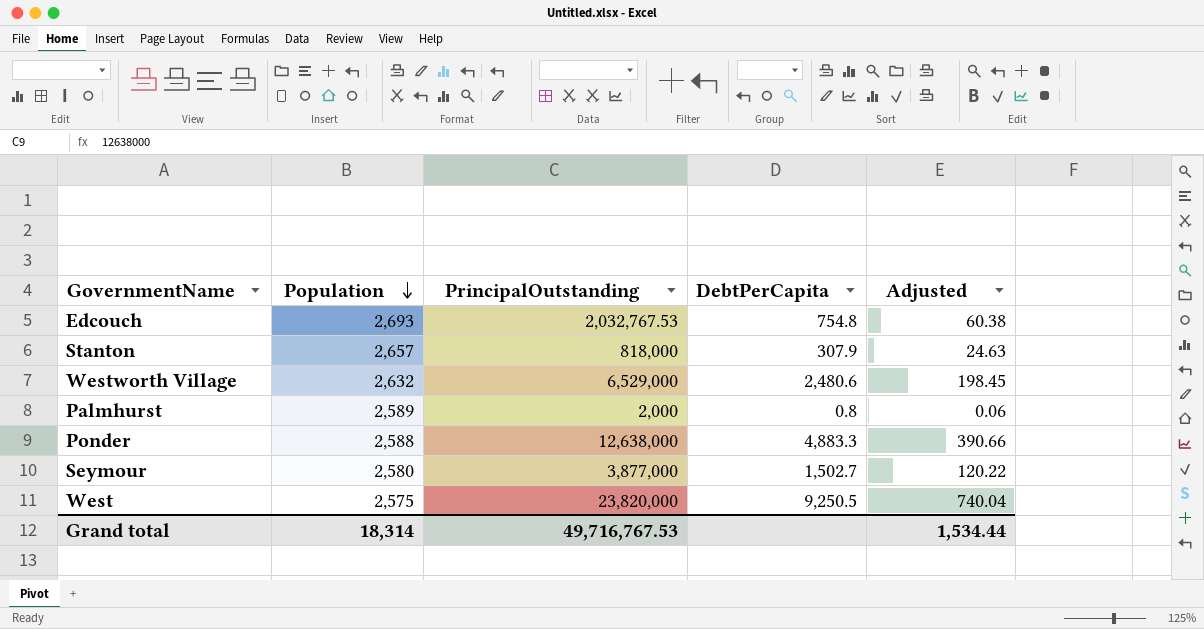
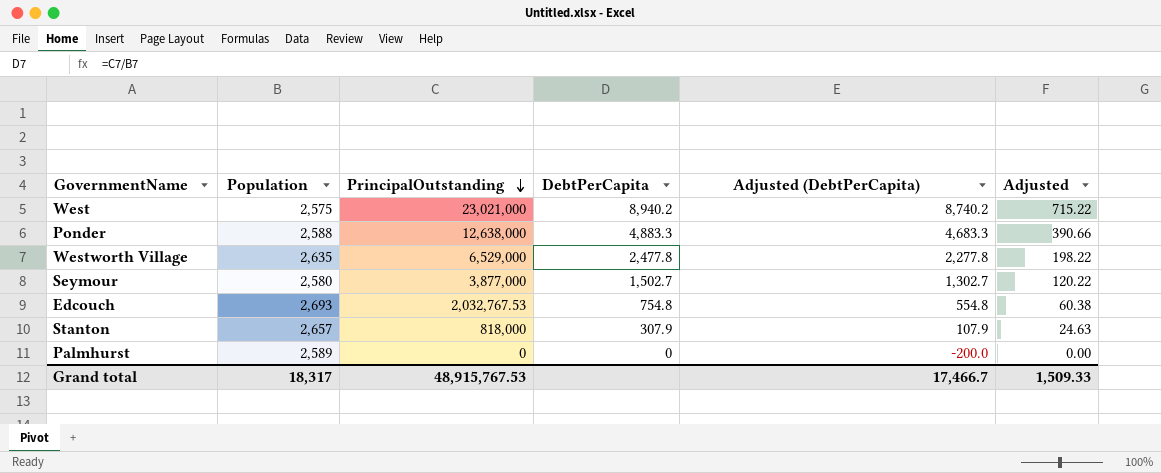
row order: Population descending -> PrincipalOutstanding descending
column Adjusted (DebtPerCapita) | formula: none -> [DebtPerCapita] - 200
West | PrincipalOutstanding: 23,820,000 -> 23,021,000
West | DebtPerCapita: 9,250.5 -> 8,940.2
West | Adjusted: 740.04 -> 715.22
Westworth Village | Population: 2,632 -> 2,635
Westworth Village | DebtPerCapita: 2,480.6 -> 2,477.8
Westworth Village | Adjusted: 198.45 -> 198.22
Palmhurst | PrincipalOutstanding: 2,000 -> 0
Palmhurst | DebtPerCapita: 0.8 -> 0
Palmhurst | Adjusted: 0.06 -> 0.00
Grand total | Population: 18,314 -> 18,317
Grand total | PrincipalOutstanding: 49,716,767.53 -> 48,915,767.53
Grand total | Adjusted: 1,534.44 -> 1,509.33

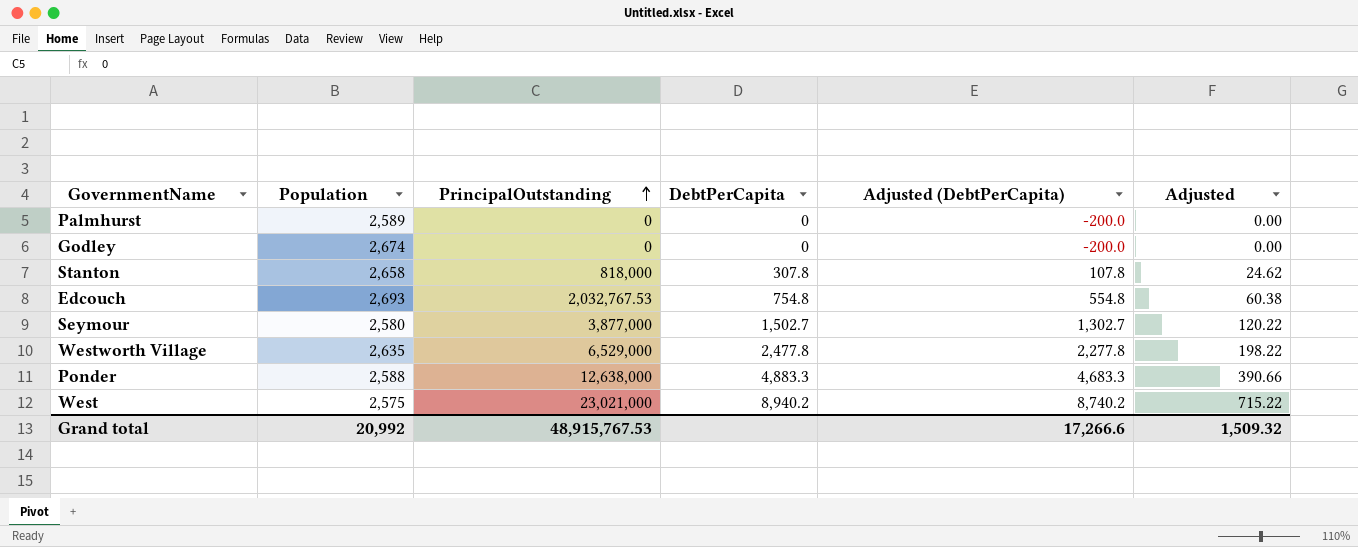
row order: PrincipalOutstanding descending -> PrincipalOutstanding ascending
row Godley: none -> 2,674 | 0 | 0 | -200.0 | 0.00
Stanton | Population: 2,657 -> 2,658
Stanton | DebtPerCapita: 307.9 -> 307.8
Stanton | Adjusted (DebtPerCapita): 107.9 -> 107.8
Stanton | Adjusted: 24.63 -> 24.62
Grand total | Population: 18,317 -> 20,992
Grand total | Adjusted (DebtPerCapita): 17,466.7 -> 17,266.6
Grand total | Adjusted: 1,509.33 -> 1,509.32

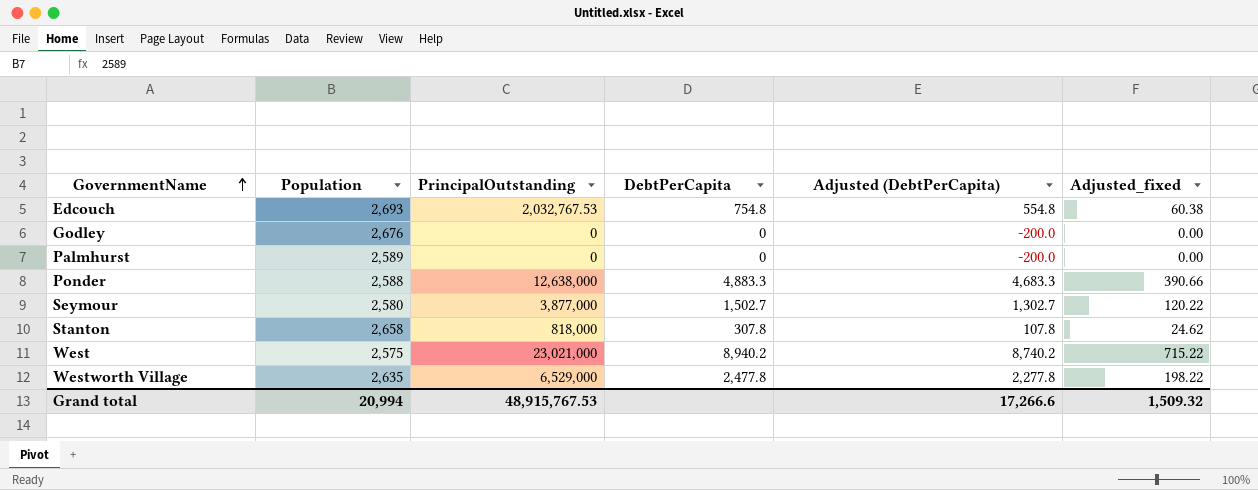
row order: PrincipalOutstanding ascending -> GovernmentName ascending
column name: Adjusted -> Adjusted_fixed
Godley | Population: 2,674 -> 2,676
Grand total | Population: 20,992 -> 20,994

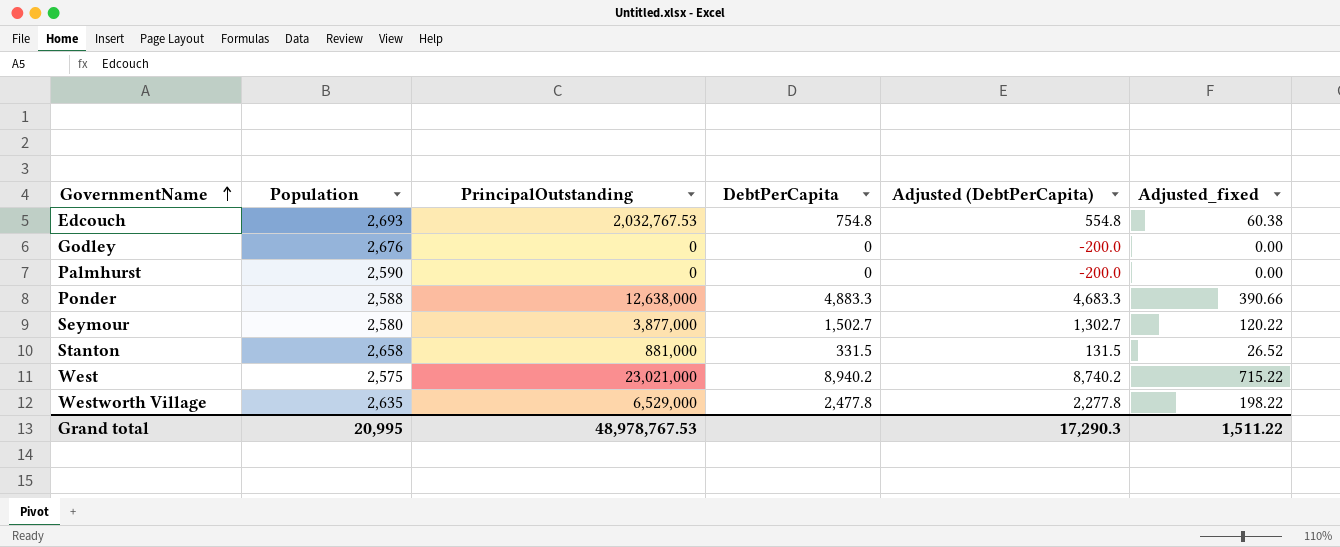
Palmhurst | Population: 2,589 -> 2,590
Stanton | PrincipalOutstanding: 818,000 -> 881,000
Stanton | DebtPerCapita: 307.8 -> 331.5
Stanton | Adjusted (DebtPerCapita): 107.8 -> 131.5
Stanton | Adjusted_fixed: 24.62 -> 26.52
Grand total | Population: 20,994 -> 20,995
Grand total | PrincipalOutstanding: 48,915,767.53 -> 48,978,767.53
Grand total | Adjusted (DebtPerCapita): 17,266.6 -> 17,290.3
Grand total | Adjusted_fixed: 1,509.32 -> 1,511.22

